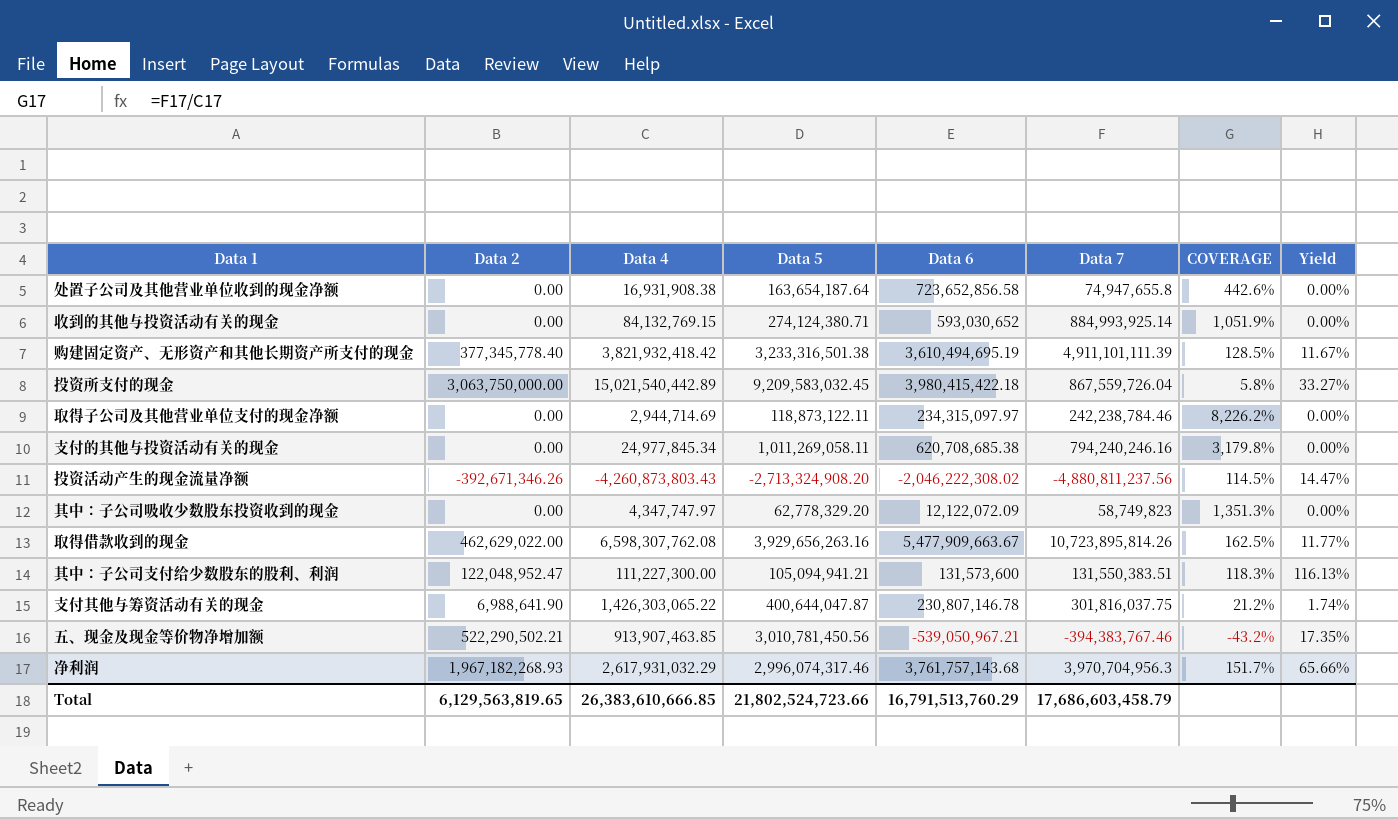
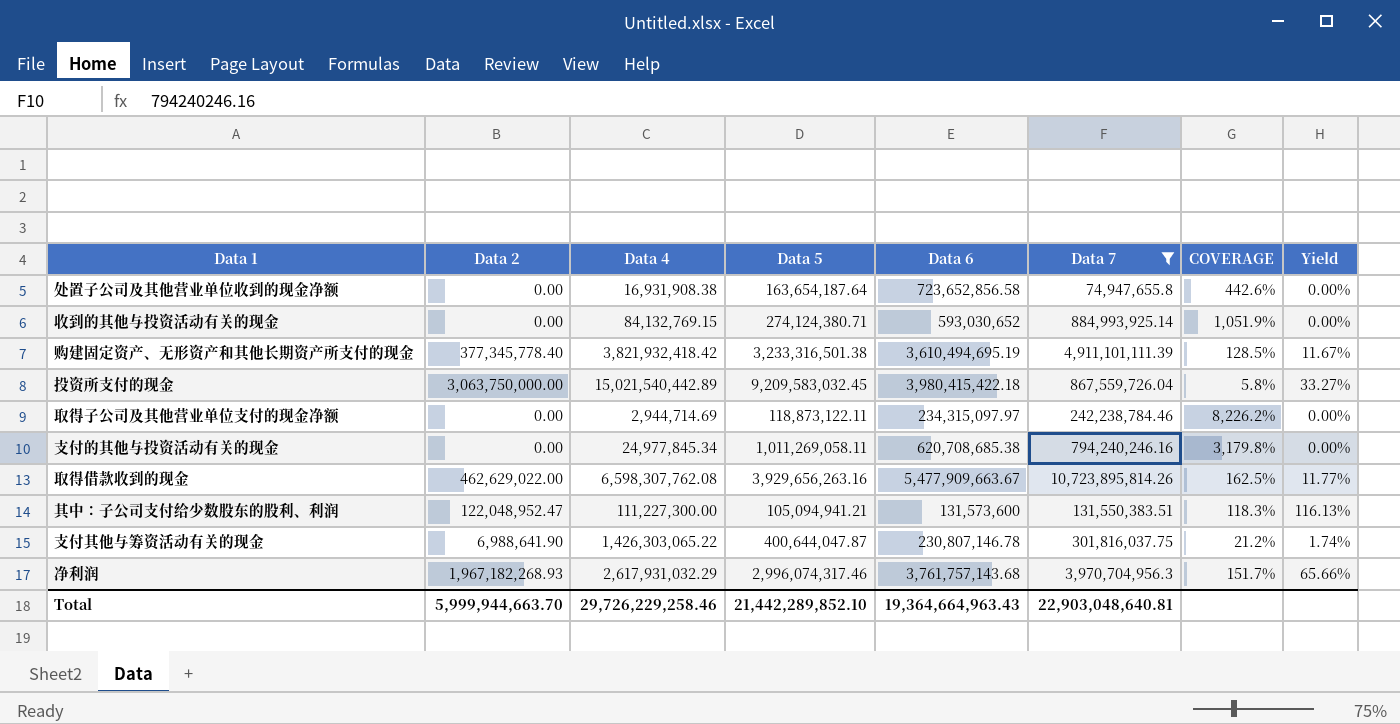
filter: none -> Data 7 >= 74,947,655.8
Total | Data 2: 6,129,563,819.65 -> 5,999,944,663.70
Total | Data 4: 26,383,610,666.85 -> 29,726,229,258.46
Total | Data 5: 21,802,524,723.66 -> 21,442,289,852.10
Total | Data 6: 16,791,513,760.29 -> 19,364,664,963.43
Total | Data 7: 17,686,603,458.79 -> 22,903,048,640.81

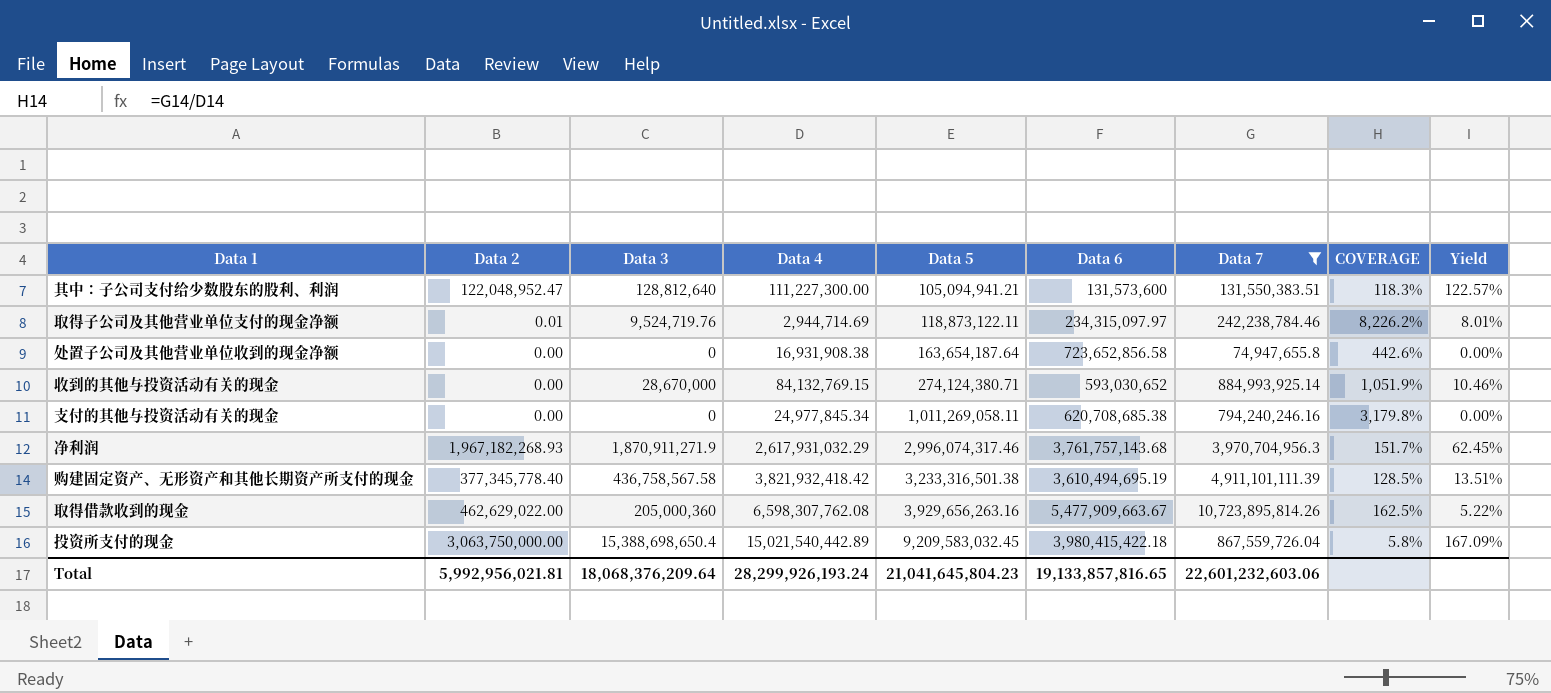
row order: none -> Data 5 ascending
column Data 3 | position: none -> 3
column Yield | formula: [Data 2] / [Data 5] -> [Data 3] / [Data 5]
row 支付其他与筹资活动有关的现金: 6,988,641.90 | 1,426,303,065.22 | 400,644,047.87 | 230,807,146.78 | 301,816,037.75 | 21.2% | 1.74% -> none
取得子公司及其他营业单位支付的现金净额 | Data 2: 0.00 -> 0.01
Total | Data 2: 5,999,944,663.70 -> 5,992,956,021.81
Total | Data 4: 29,726,229,258.46 -> 28,299,926,193.24
Total | Data 5: 21,442,289,852.10 -> 21,041,645,804.23
Total | Data 6: 19,364,664,963.43 -> 19,133,857,816.65
Total | Data 7: 22,903,048,640.81 -> 22,601,232,603.06

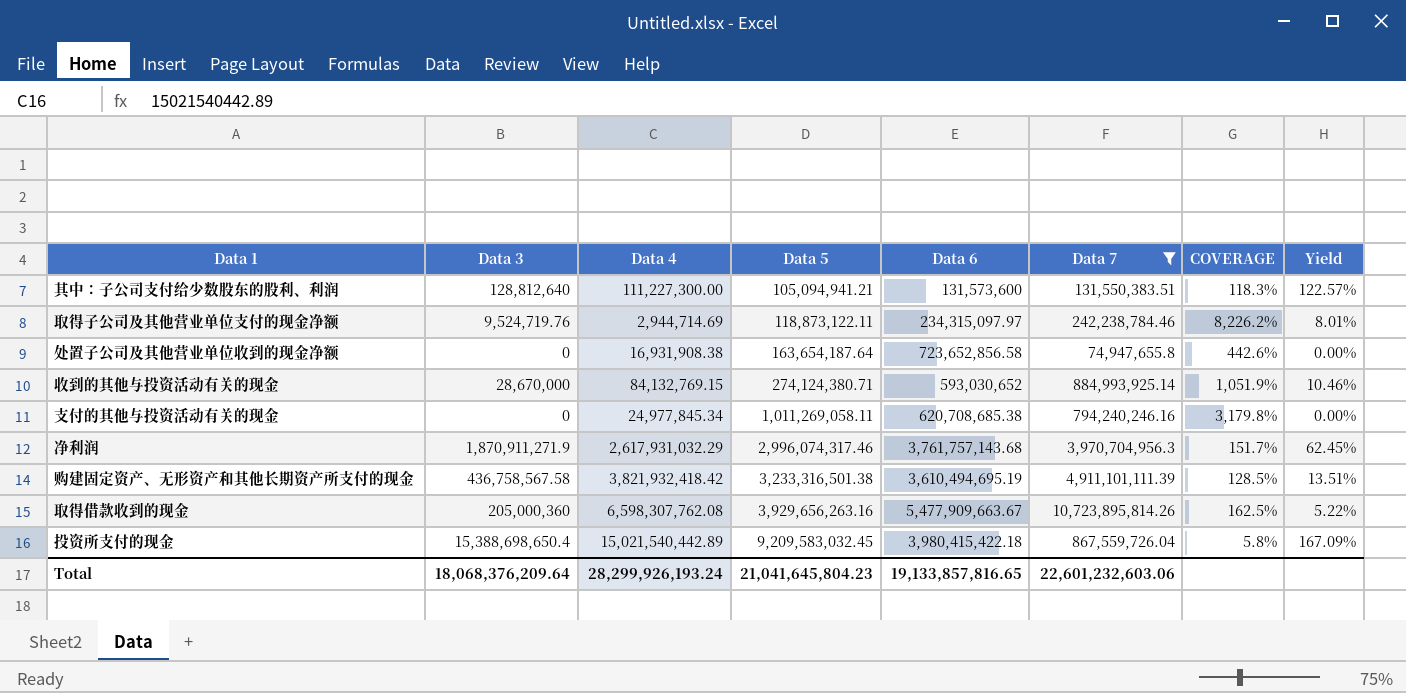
column Data 2 | position: 2 -> none

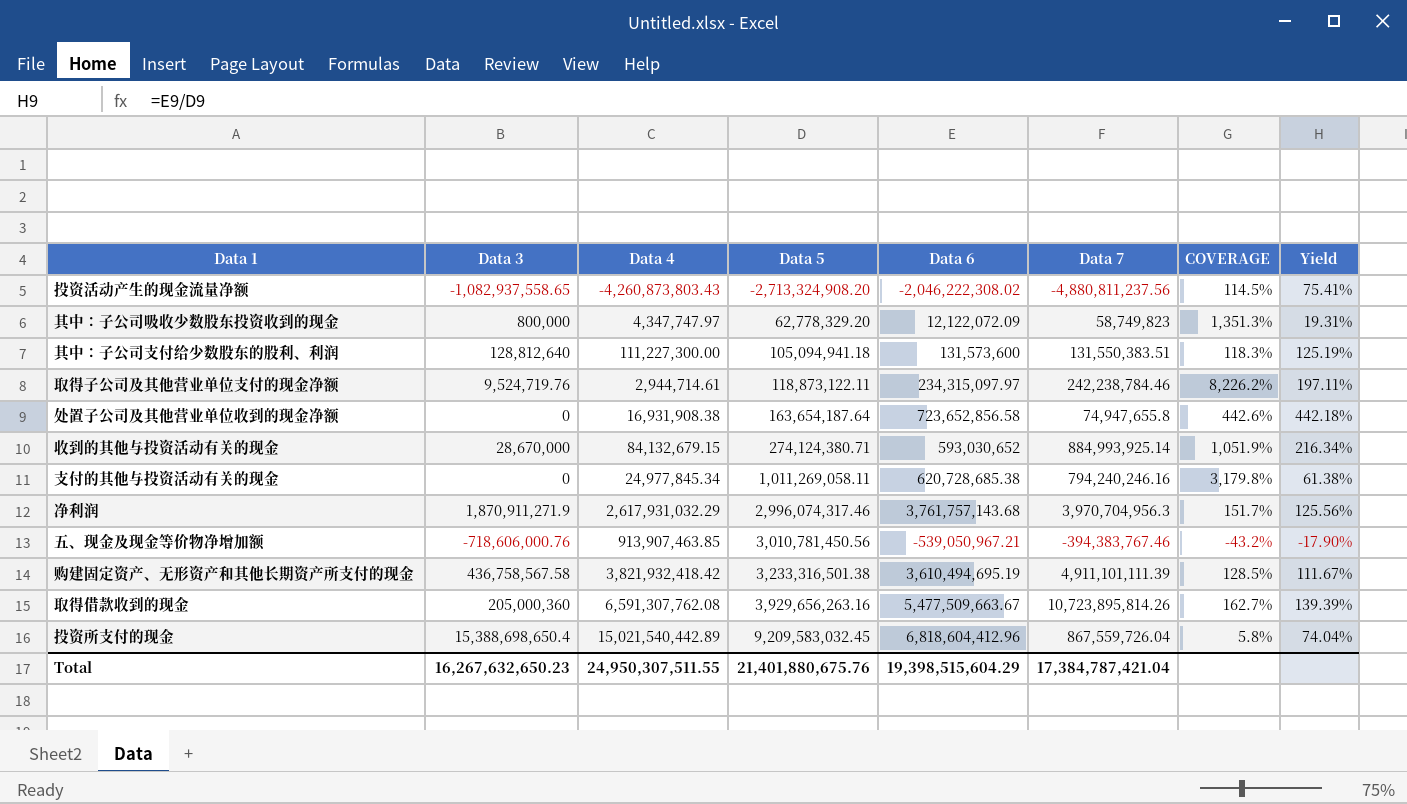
filter: Data 7 >= 74,947,655.8 -> none
column Yield | formula: [Data 3] / [Data 5] -> [Data 6] / [Data 5]
其中：子公司支付给少数股东的股利、利润 | Data 5: 105,094,941.21 -> 105,094,941.18
取得子公司及其他营业单位支付的现金净额 | Data 4: 2,944,714.69 -> 2,944,714.61
收到的其他与投资活动有关的现金 | Data 4: 84,132,769.15 -> 84,132,679.15
支付的其他与投资活动有关的现金 | Data 6: 620,708,685.38 -> 620,728,685.38
取得借款收到的现金 | Data 4: 6,598,307,762.08 -> 6,591,307,762.08
取得借款收到的现金 | Data 6: 5,477,909,663.67 -> 5,477,509,663.67
取得借款收到的现金 | COVERAGE: 162.5% -> 162.7%
投资所支付的现金 | Data 6: 3,980,415,422.18 -> 6,818,604,412.96
Total | Data 3: 18,068,376,209.64 -> 16,267,632,650.23
Total | Data 4: 28,299,926,193.24 -> 24,950,307,511.55
Total | Data 5: 21,041,645,804.23 -> 21,401,880,675.76
Total | Data 6: 19,133,857,816.65 -> 19,398,515,604.29
Total | Data 7: 22,601,232,603.06 -> 17,384,787,421.04

